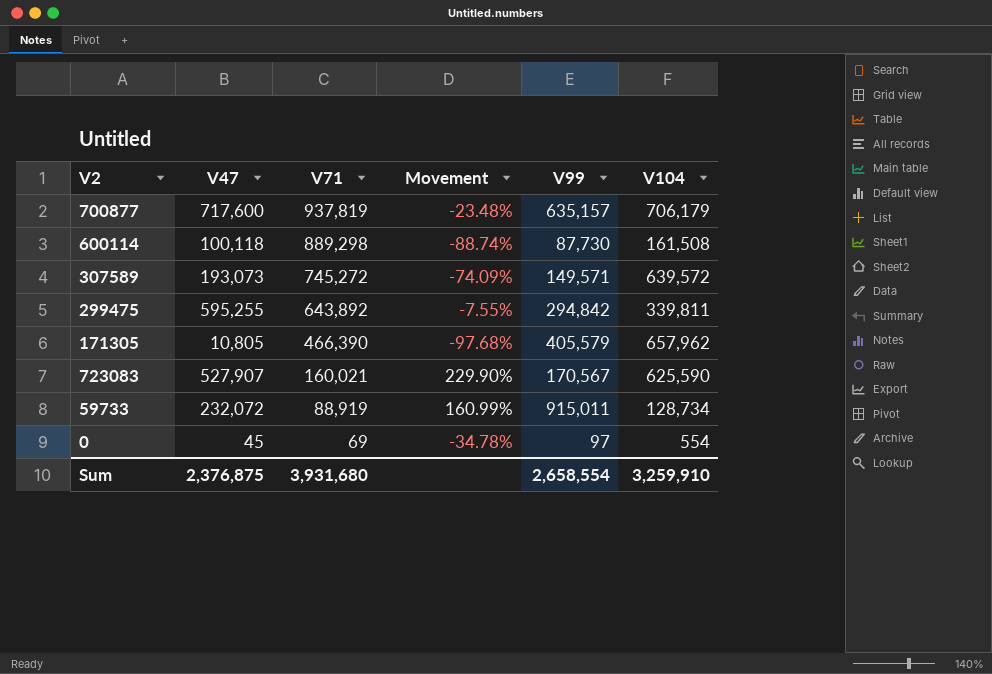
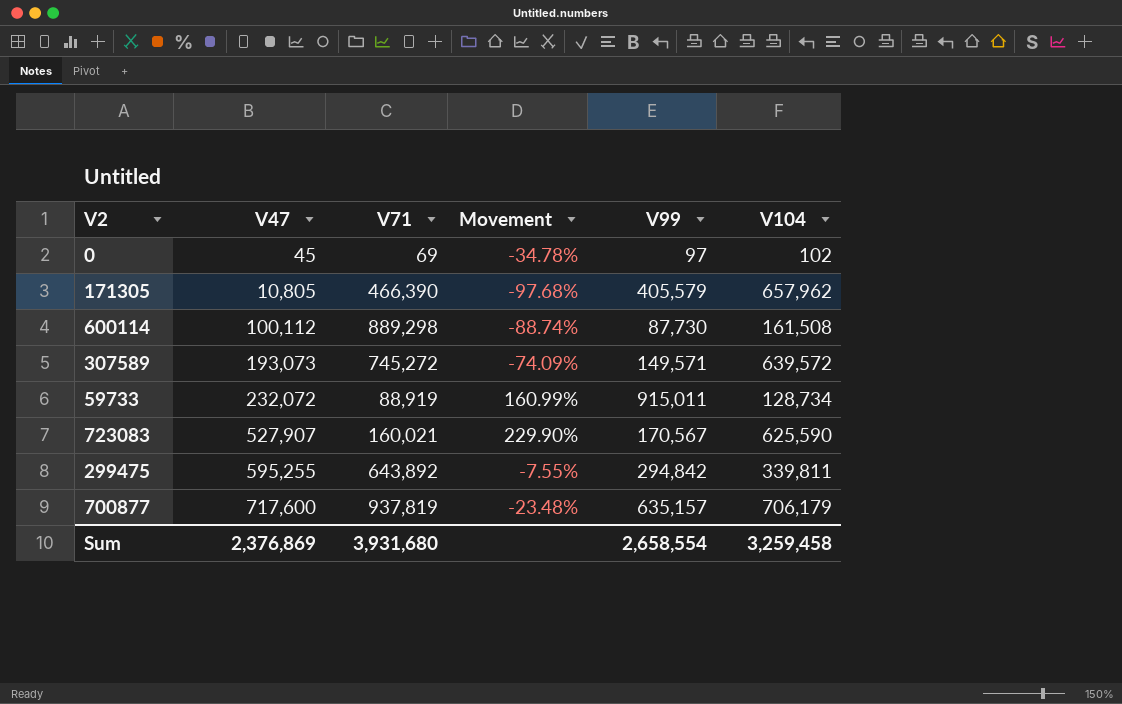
row order: V71 descending -> V47 ascending
0 | V104: 554 -> 102
600114 | V47: 100,118 -> 100,112
Sum | V47: 2,376,875 -> 2,376,869
Sum | V104: 3,259,910 -> 3,259,458

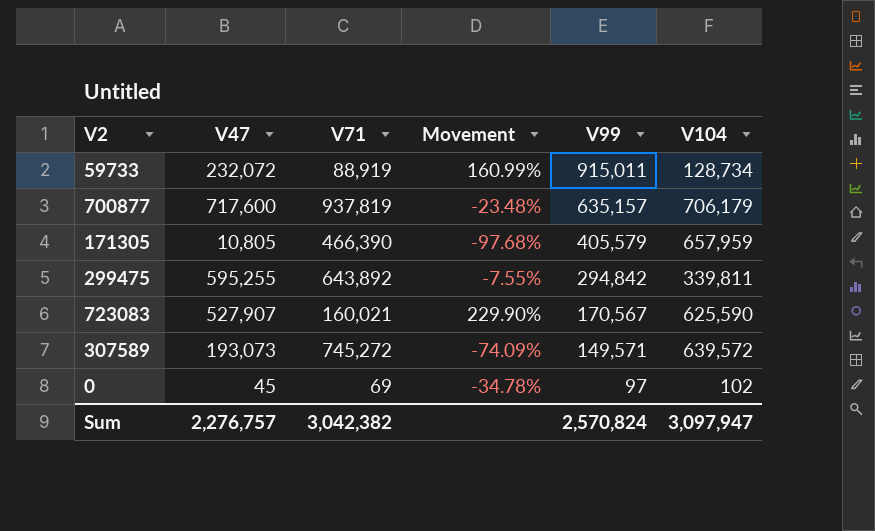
row order: V47 ascending -> V99 descending
row 600114: 100,112 | 889,298 | -88.74% | 87,730 | 161,508 -> none
171305 | V104: 657,962 -> 657,959
Sum | V47: 2,376,869 -> 2,276,757
Sum | V71: 3,931,680 -> 3,042,382
Sum | V99: 2,658,554 -> 2,570,824
Sum | V104: 3,259,458 -> 3,097,947

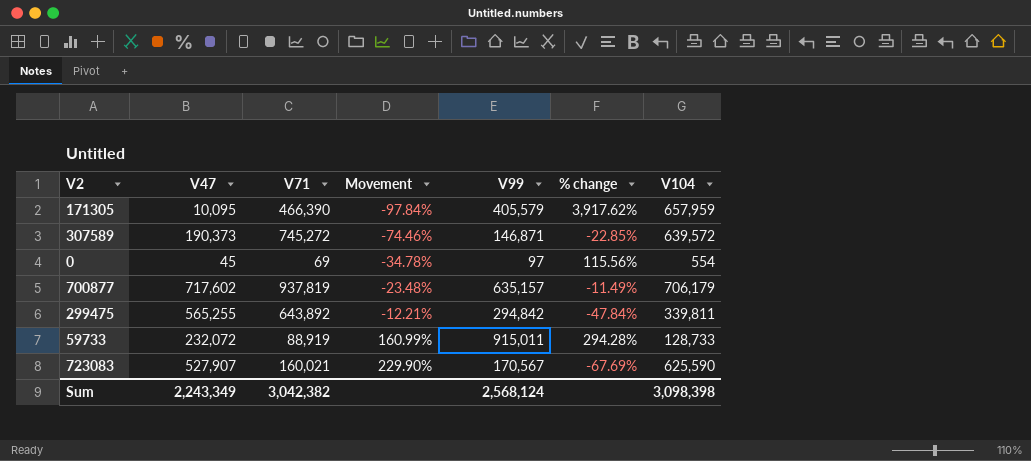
row order: V99 descending -> Movement ascending
column % change | formula: none -> ([V99] - [V47]) / [V47]
171305 | V47: 10,805 -> 10,095
171305 | Movement: -97.68% -> -97.84%
307589 | V47: 193,073 -> 190,373
307589 | Movement: -74.09% -> -74.46%
307589 | V99: 149,571 -> 146,871
0 | V104: 102 -> 554
700877 | V47: 717,600 -> 717,602
299475 | V47: 595,255 -> 565,255
299475 | Movement: -7.55% -> -12.21%
59733 | V104: 128,734 -> 128,733
Sum | V47: 2,276,757 -> 2,243,349
Sum | V99: 2,570,824 -> 2,568,124
Sum | V104: 3,097,947 -> 3,098,398

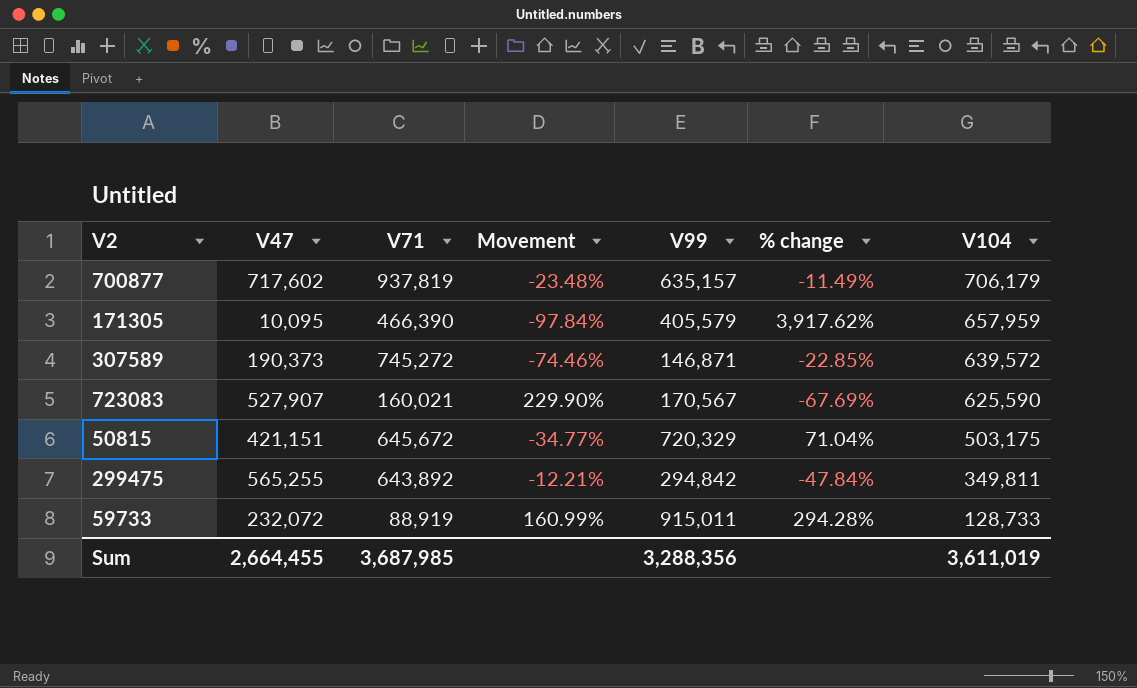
row order: Movement ascending -> V104 descending
row 0: 45 | 69 | -34.78% | 97 | 115.56% | 554 -> none
row 50815: none -> 421,151 | 645,672 | -34.77% | 720,329 | 71.04% | 503,175
299475 | V104: 339,811 -> 349,811
Sum | V47: 2,243,349 -> 2,664,455
Sum | V71: 3,042,382 -> 3,687,985
Sum | V99: 2,568,124 -> 3,288,356
Sum | V104: 3,098,398 -> 3,611,019

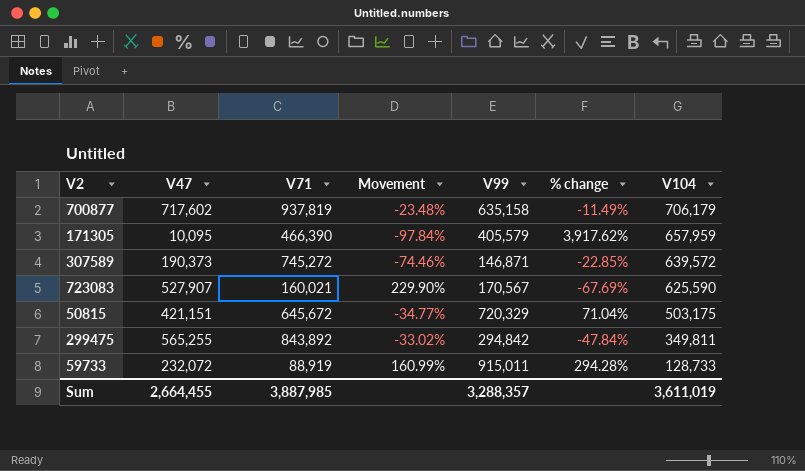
700877 | V99: 635,157 -> 635,158
299475 | V71: 643,892 -> 843,892
299475 | Movement: -12.21% -> -33.02%
Sum | V71: 3,687,985 -> 3,887,985
Sum | V99: 3,288,356 -> 3,288,357

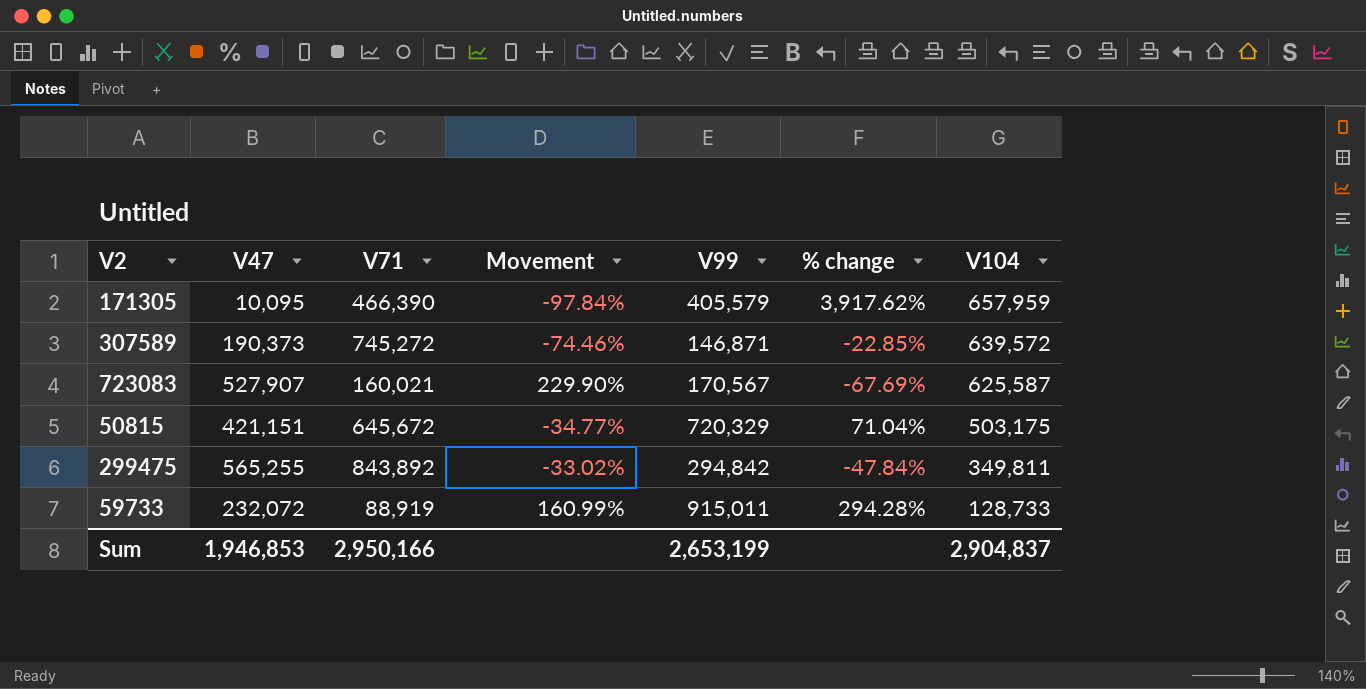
row 700877: 717,602 | 937,819 | -23.48% | 635,158 | -11.49% | 706,179 -> none
723083 | V104: 625,590 -> 625,587
Sum | V47: 2,664,455 -> 1,946,853
Sum | V71: 3,887,985 -> 2,950,166
Sum | V99: 3,288,357 -> 2,653,199
Sum | V104: 3,611,019 -> 2,904,837

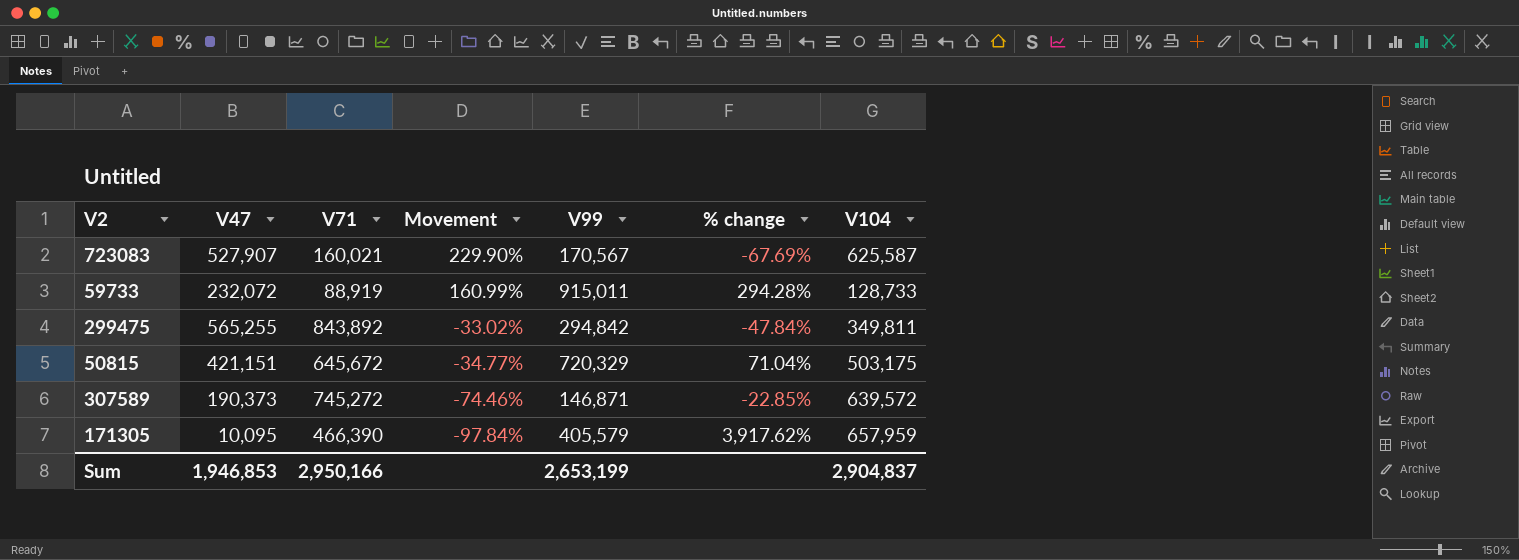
row order: V104 descending -> Movement descending

